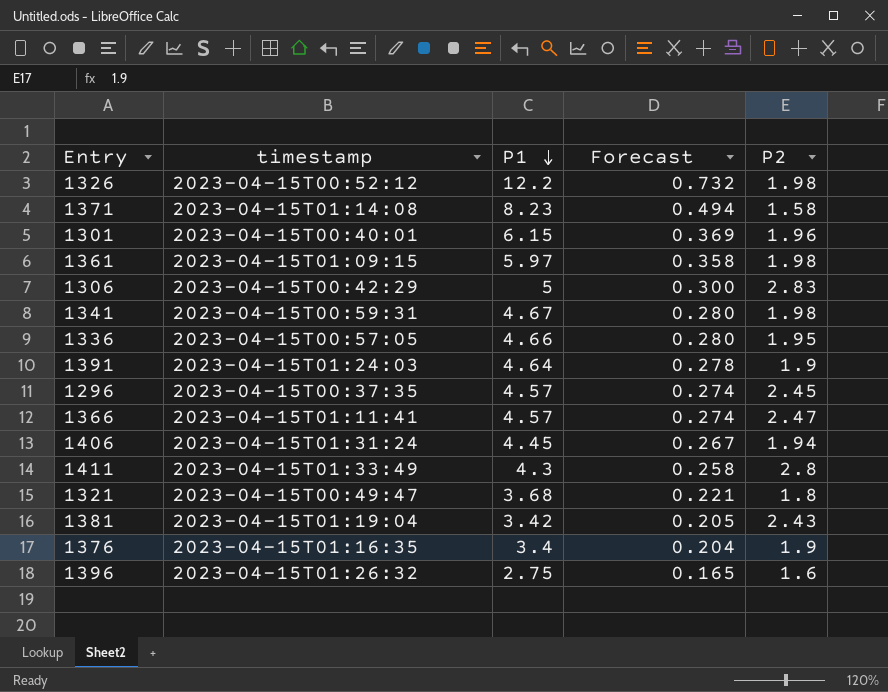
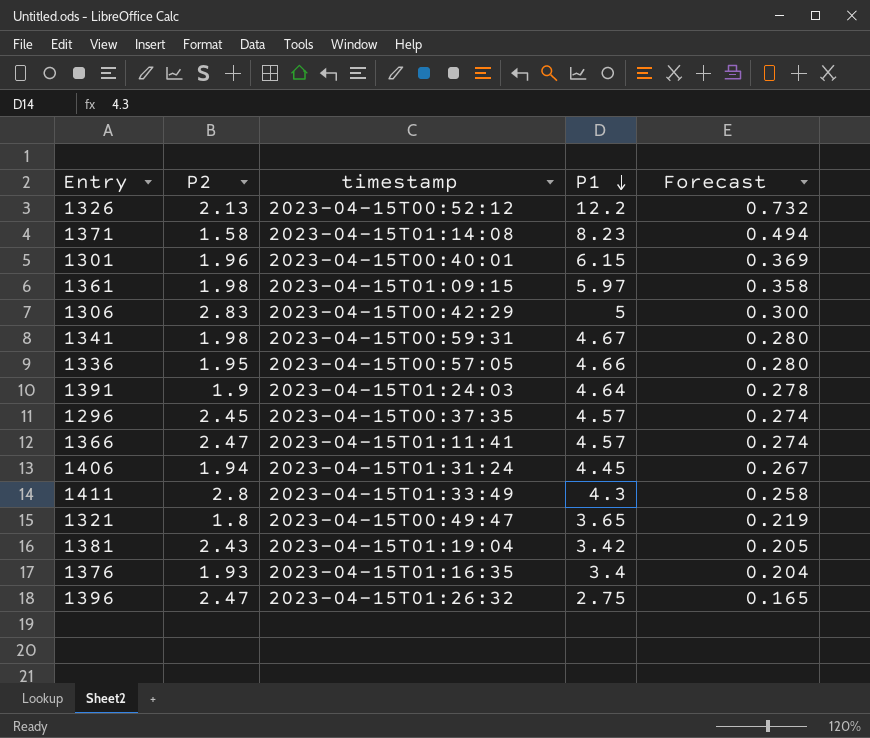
column P2 | position: 5 -> 2
1326 | P2: 1.98 -> 2.13
1321 | P1: 3.68 -> 3.65
1321 | Forecast: 0.221 -> 0.219
1376 | P2: 1.9 -> 1.93
1396 | P2: 1.6 -> 2.47

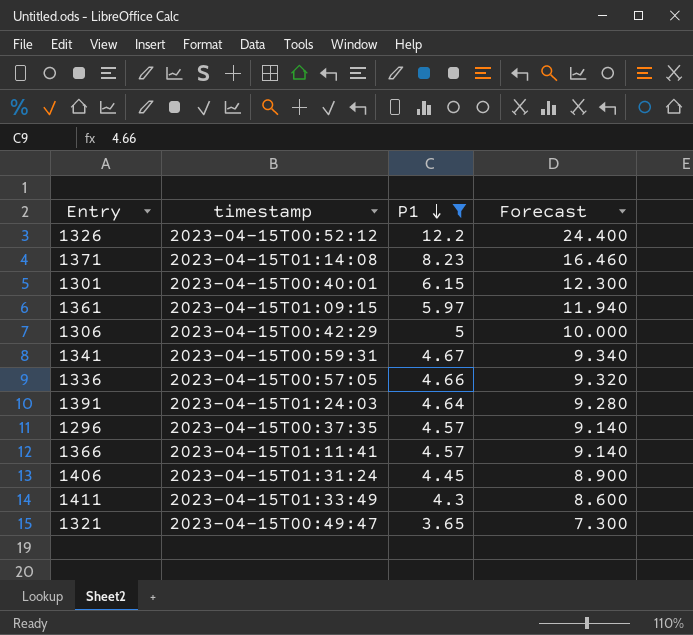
filter: none -> P1 >= 3.65
column P2 | position: 2 -> none
column Forecast | formula: [P1] * 0.06 -> [P1] * 2

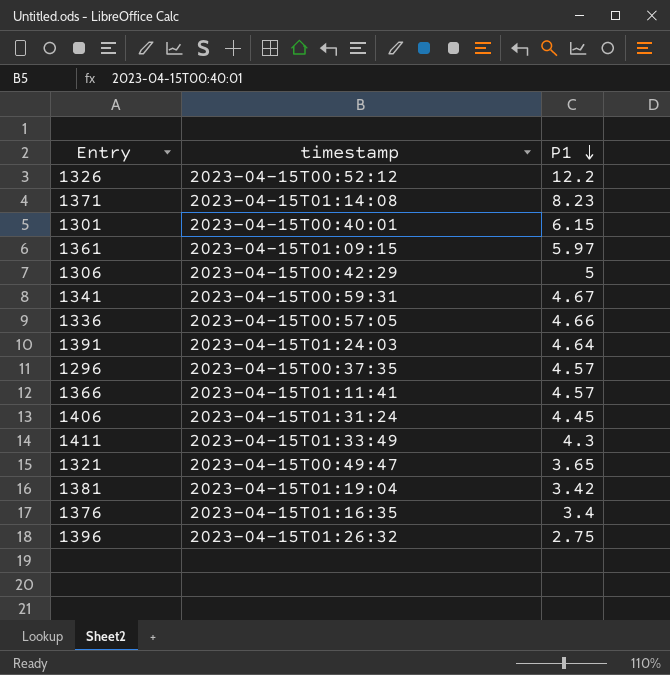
filter: P1 >= 3.65 -> none
column Forecast | formula: [P1] * 2 -> none

